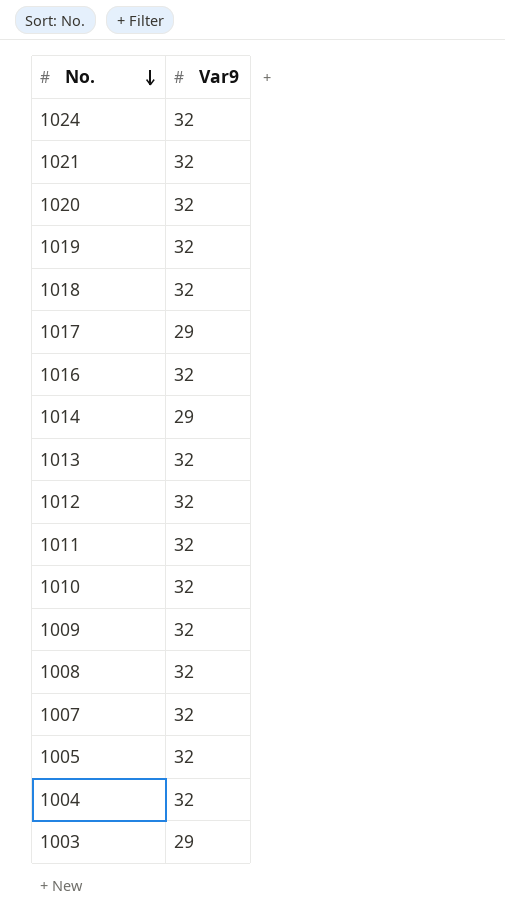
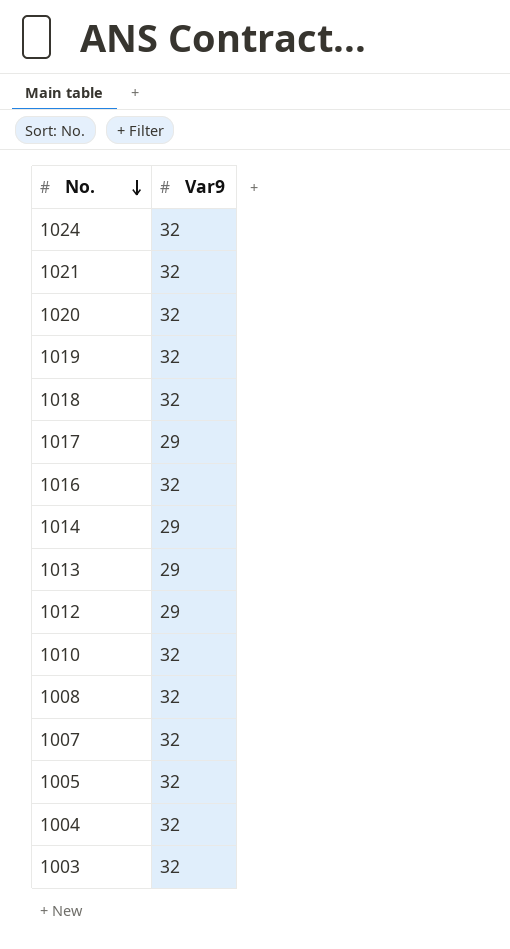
row 1011: 32 -> none
row 1009: 32 -> none
1013 | Var9: 32 -> 29
1012 | Var9: 32 -> 29
1003 | Var9: 29 -> 32

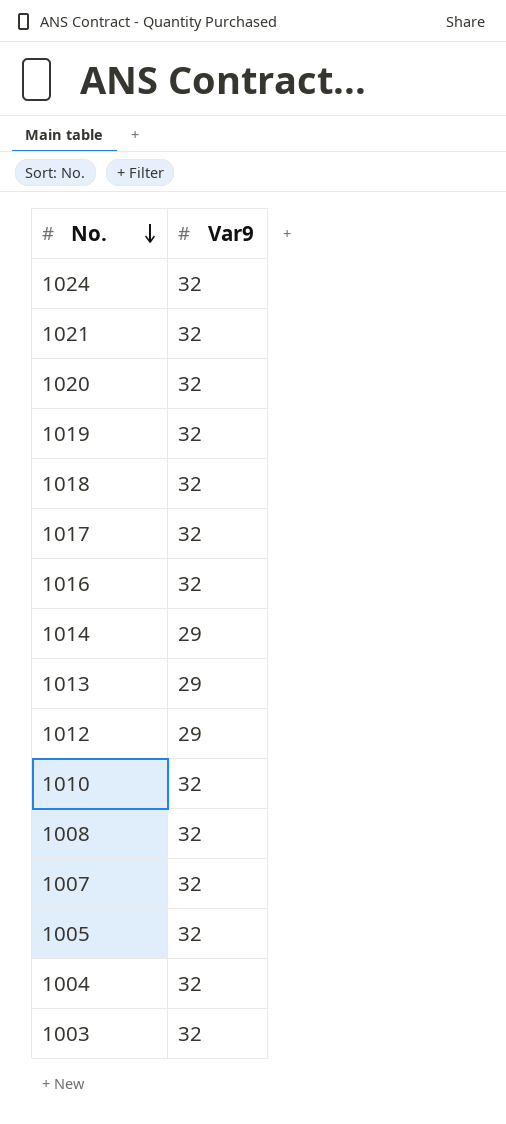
1017 | Var9: 29 -> 32

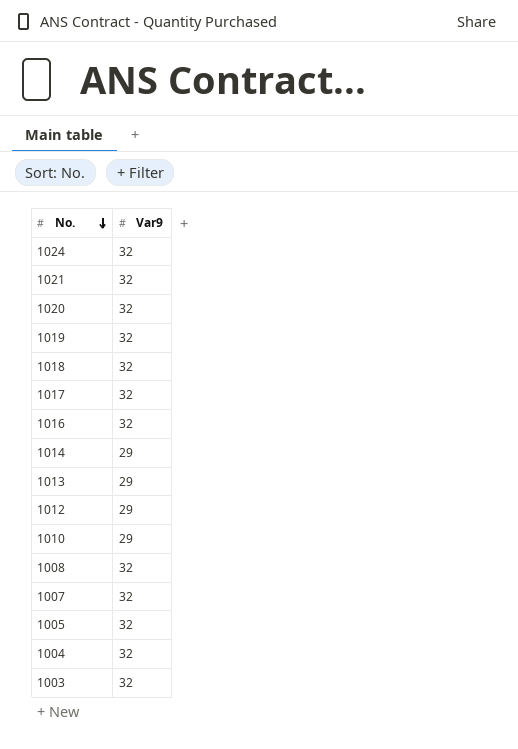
1010 | Var9: 32 -> 29

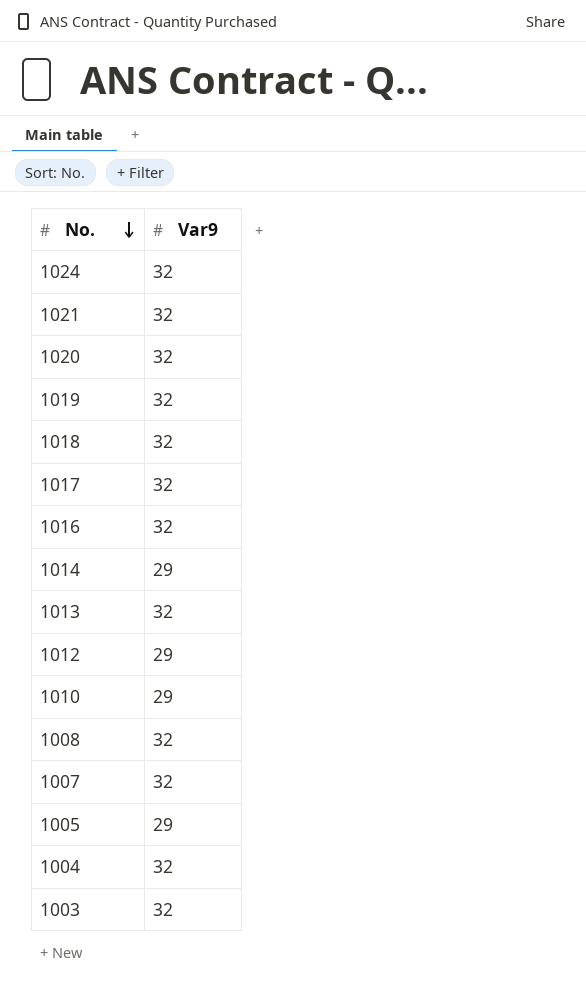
1013 | Var9: 29 -> 32
1005 | Var9: 32 -> 29

